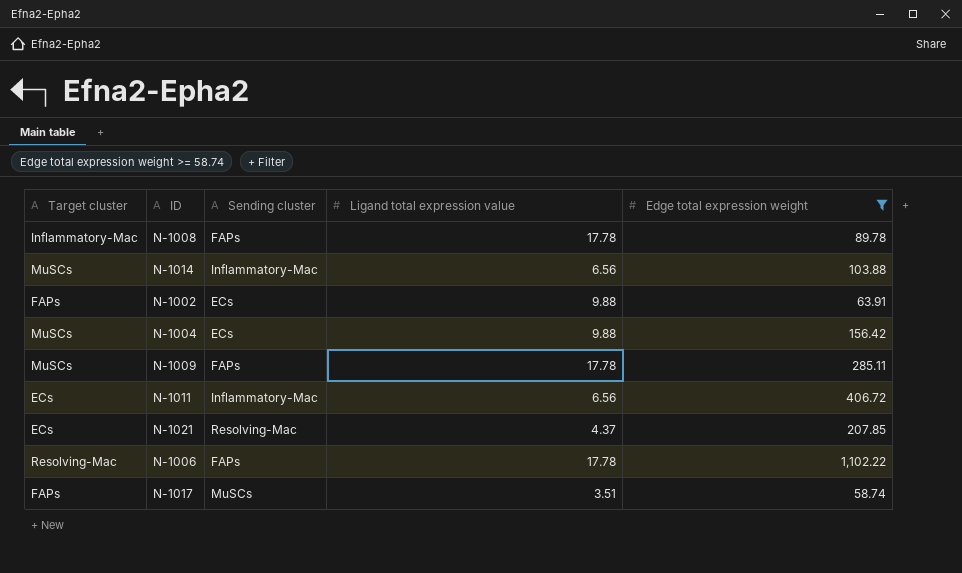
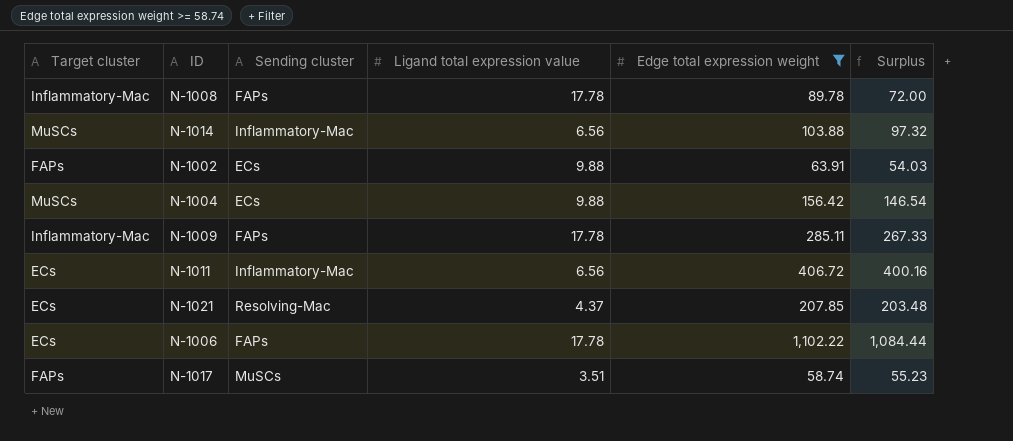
column Surplus | formula: none -> [Edge total expression weight] - [Ligand total expression value]
N-1009 | Target cluster: MuSCs -> Inflammatory-Mac
N-1006 | Target cluster: Resolving-Mac -> ECs

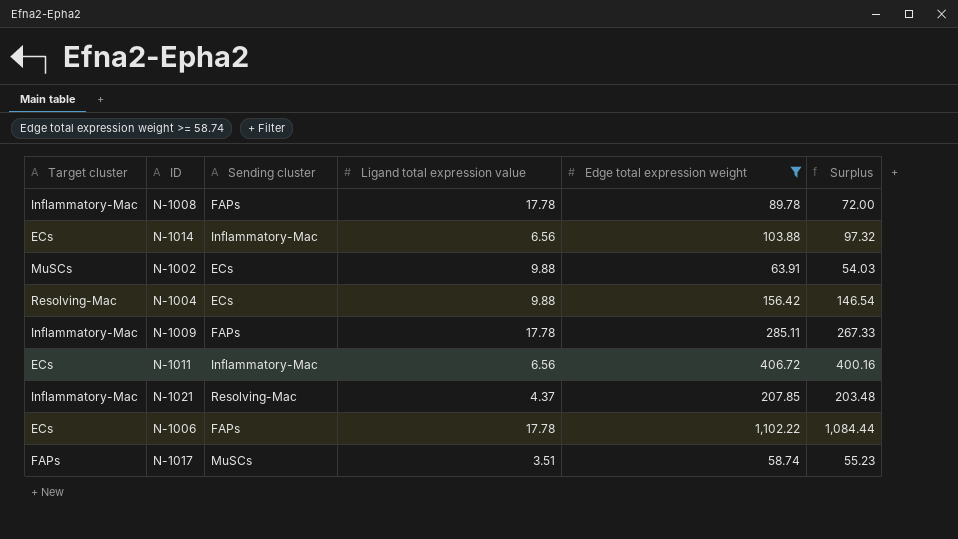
N-1014 | Target cluster: MuSCs -> ECs
N-1002 | Target cluster: FAPs -> MuSCs
N-1004 | Target cluster: MuSCs -> Resolving-Mac
N-1021 | Target cluster: ECs -> Inflammatory-Mac

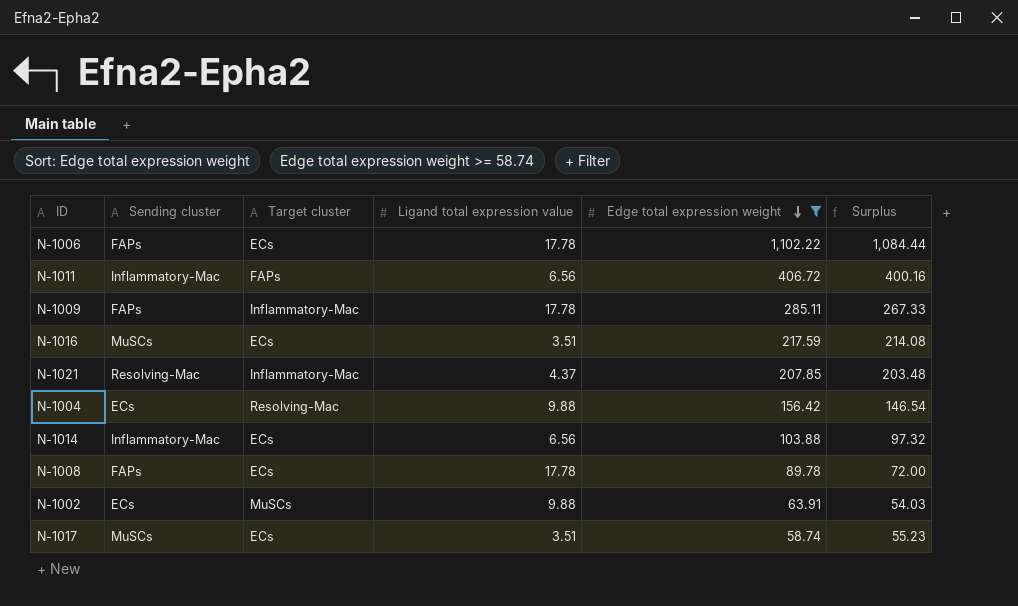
row order: none -> Edge total expression weight descending
column Target cluster | position: 1 -> 3
N-1011 | Target cluster: ECs -> FAPs
row N-1016: none -> MuSCs | ECs | 3.51 | 217.59 | 214.08
N-1008 | Target cluster: Inflammatory-Mac -> ECs
N-1017 | Target cluster: FAPs -> ECs

